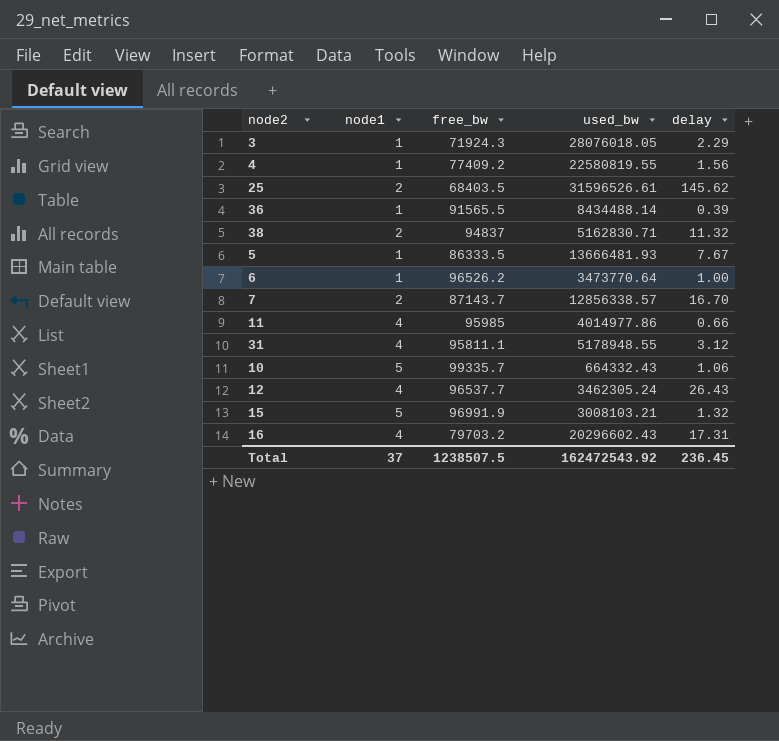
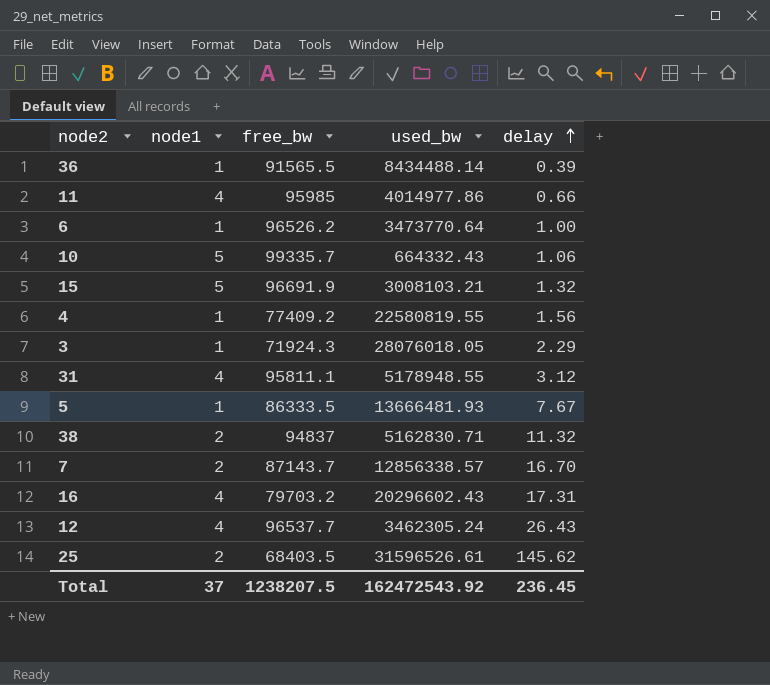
row order: none -> delay ascending
15 | free_bw: 96991.9 -> 96691.9
Total | free_bw: 1238507.5 -> 1238207.5

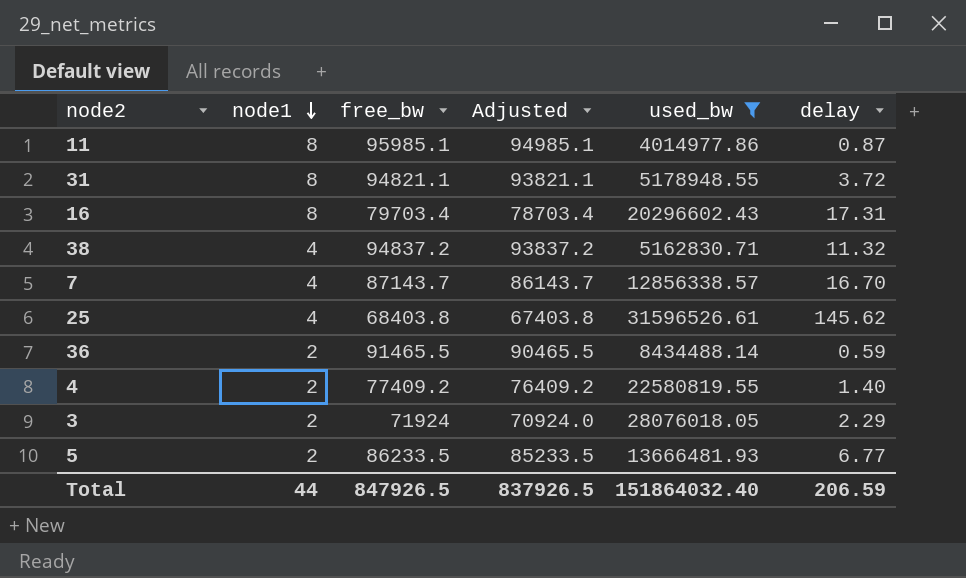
filter: none -> used_bw >= 4014977.86
row order: delay ascending -> node1 descending
column Adjusted | formula: none -> [free_bw] - 1000
11 | node1: 4 -> 8
11 | free_bw: 95985 -> 95985.1
11 | delay: 0.66 -> 0.87
31 | node1: 4 -> 8
31 | free_bw: 95811.1 -> 94821.1
31 | delay: 3.12 -> 3.72
16 | node1: 4 -> 8
16 | free_bw: 79703.2 -> 79703.4
38 | node1: 2 -> 4
38 | free_bw: 94837 -> 94837.2
7 | node1: 2 -> 4
25 | node1: 2 -> 4
25 | free_bw: 68403.5 -> 68403.8
36 | node1: 1 -> 2
36 | free_bw: 91565.5 -> 91465.5
36 | delay: 0.39 -> 0.59
4 | node1: 1 -> 2
4 | delay: 1.56 -> 1.40
3 | node1: 1 -> 2
3 | free_bw: 71924.3 -> 71924
5 | node1: 1 -> 2
5 | free_bw: 86333.5 -> 86233.5
5 | delay: 7.67 -> 6.77
Total | node1: 37 -> 44
Total | free_bw: 1238207.5 -> 847926.5
Total | used_bw: 162472543.92 -> 151864032.40
Total | delay: 236.45 -> 206.59

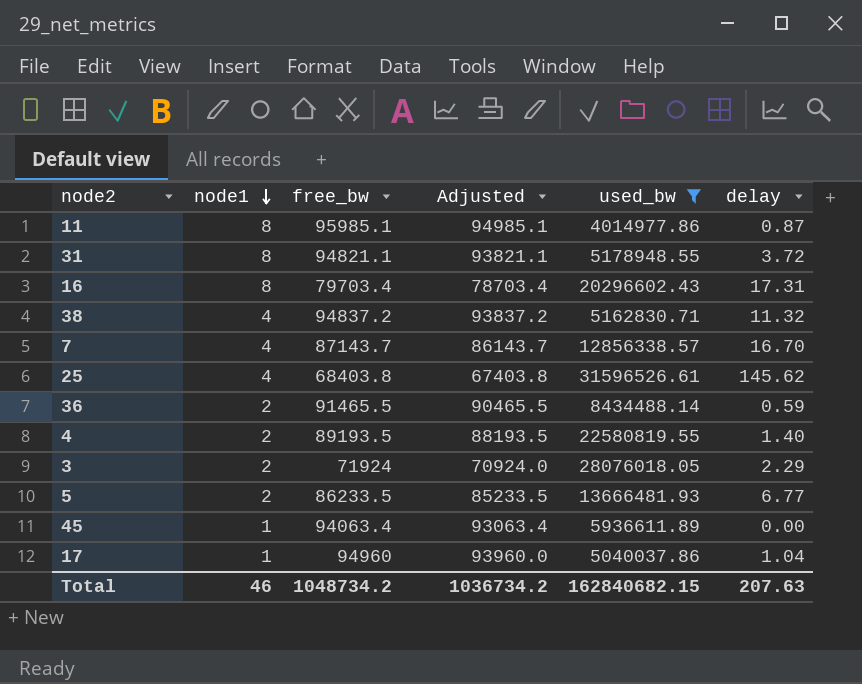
4 | free_bw: 77409.2 -> 89193.5
4 | Adjusted: 76409.2 -> 88193.5
row 45: none -> 1 | 94063.4 | 93063.4 | 5936611.89 | 0.00
row 17: none -> 1 | 94960 | 93960.0 | 5040037.86 | 1.04
Total | node1: 44 -> 46
Total | free_bw: 847926.5 -> 1048734.2
Total | Adjusted: 837926.5 -> 1036734.2
Total | used_bw: 151864032.40 -> 162840682.15
Total | delay: 206.59 -> 207.63

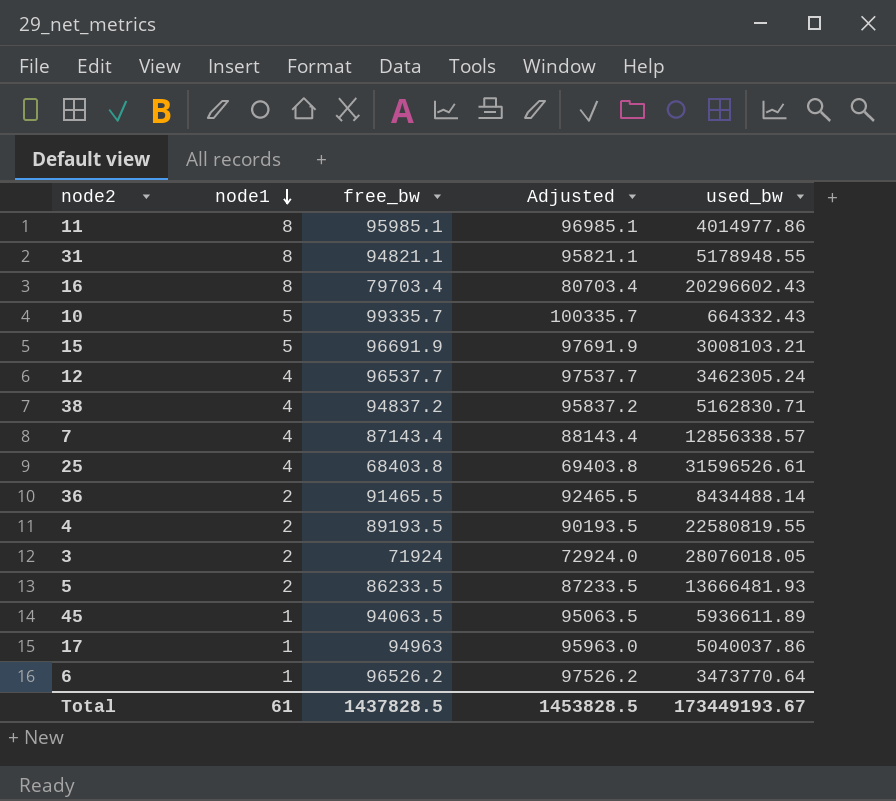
filter: used_bw >= 4014977.86 -> none
column delay | position: 6 -> none
column Adjusted | formula: [free_bw] - 1000 -> [free_bw] + 1000
7 | free_bw: 87143.7 -> 87143.4
45 | free_bw: 94063.4 -> 94063.5
17 | free_bw: 94960 -> 94963
Total | node1: 46 -> 61
Total | free_bw: 1048734.2 -> 1437828.5
Total | Adjusted: 1036734.2 -> 1453828.5
Total | used_bw: 162840682.15 -> 173449193.67

